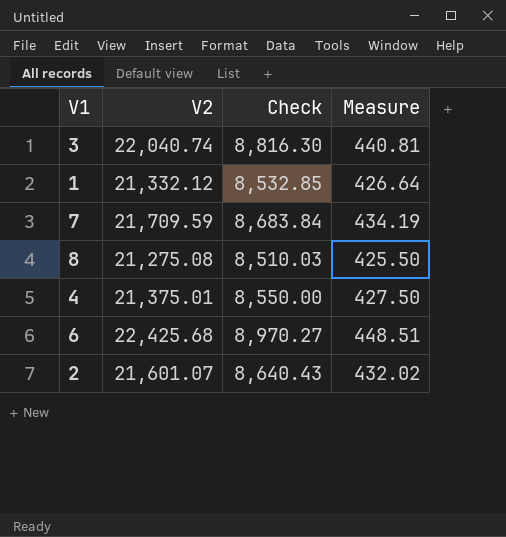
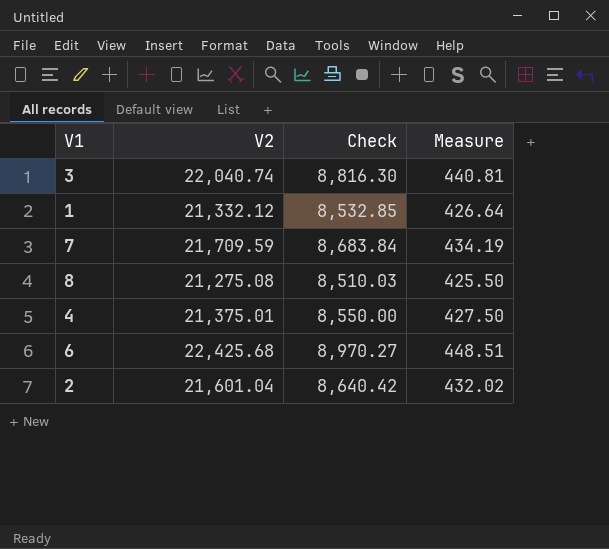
2 | V2: 21,601.07 -> 21,601.04
2 | Check: 8,640.43 -> 8,640.42

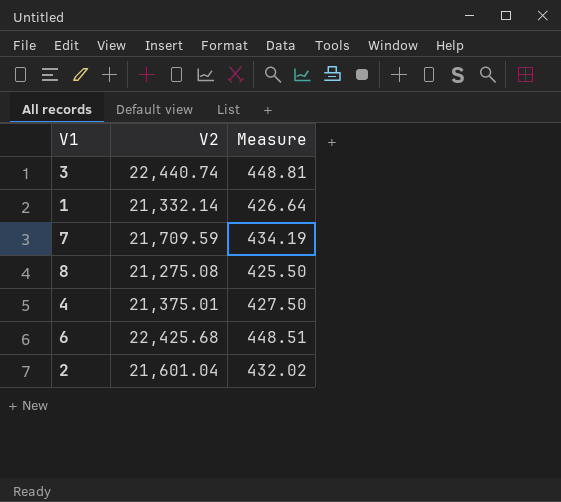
column Check | formula: [V2] * 0.4 -> none
3 | V2: 22,040.74 -> 22,440.74
3 | Measure: 440.81 -> 448.81
1 | V2: 21,332.12 -> 21,332.14

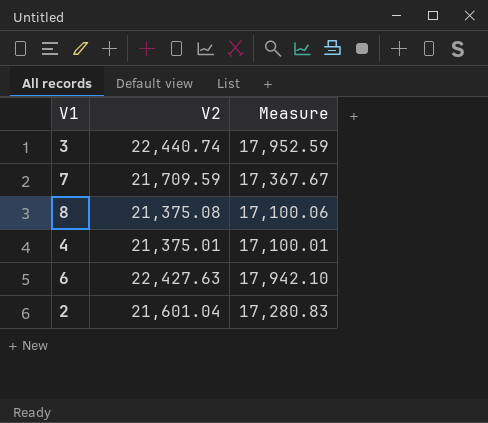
column Measure | formula: [V2] * 0.02 -> [V2] * 0.8
row 1: 21,332.14 | 426.64 -> none
8 | V2: 21,275.08 -> 21,375.08
6 | V2: 22,425.68 -> 22,427.63

